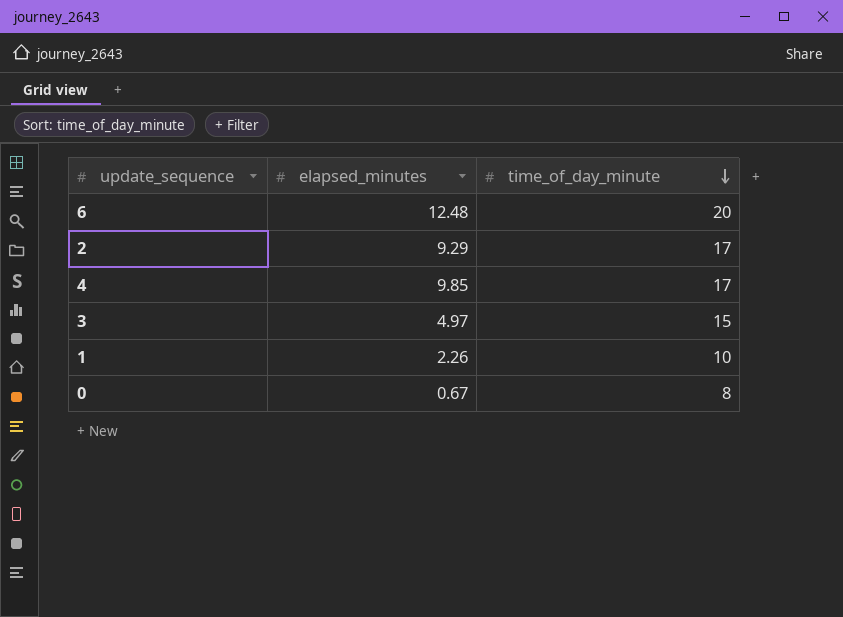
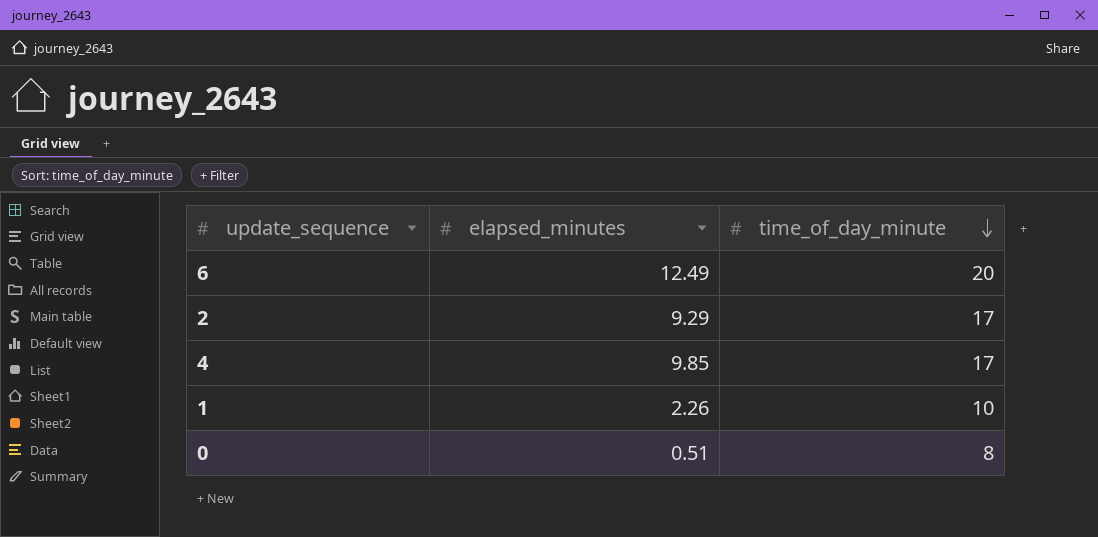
row 3: 4.97 | 15 -> none
6 | elapsed_minutes: 12.48 -> 12.49
0 | elapsed_minutes: 0.67 -> 0.51

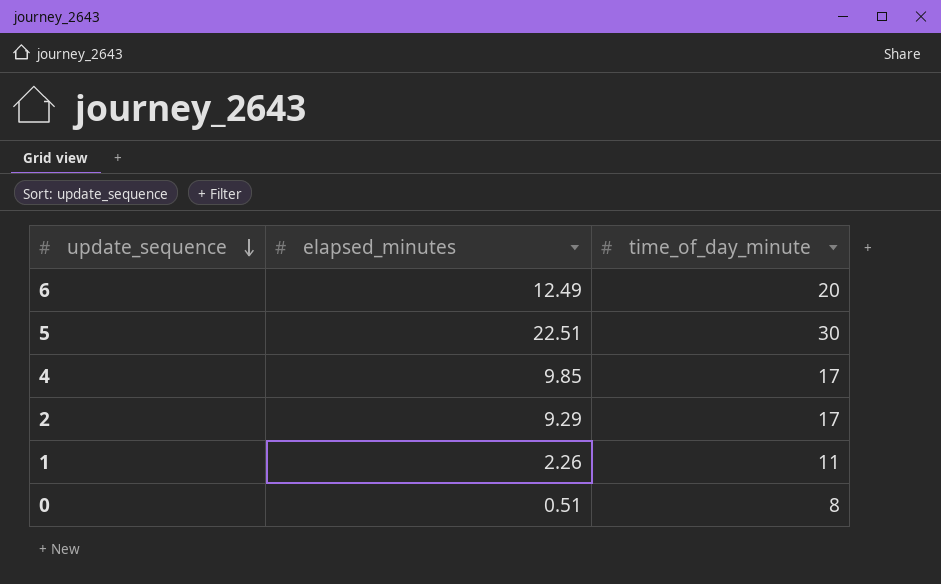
row order: time_of_day_minute descending -> update_sequence descending
row 5: none -> 22.51 | 30
1 | time_of_day_minute: 10 -> 11

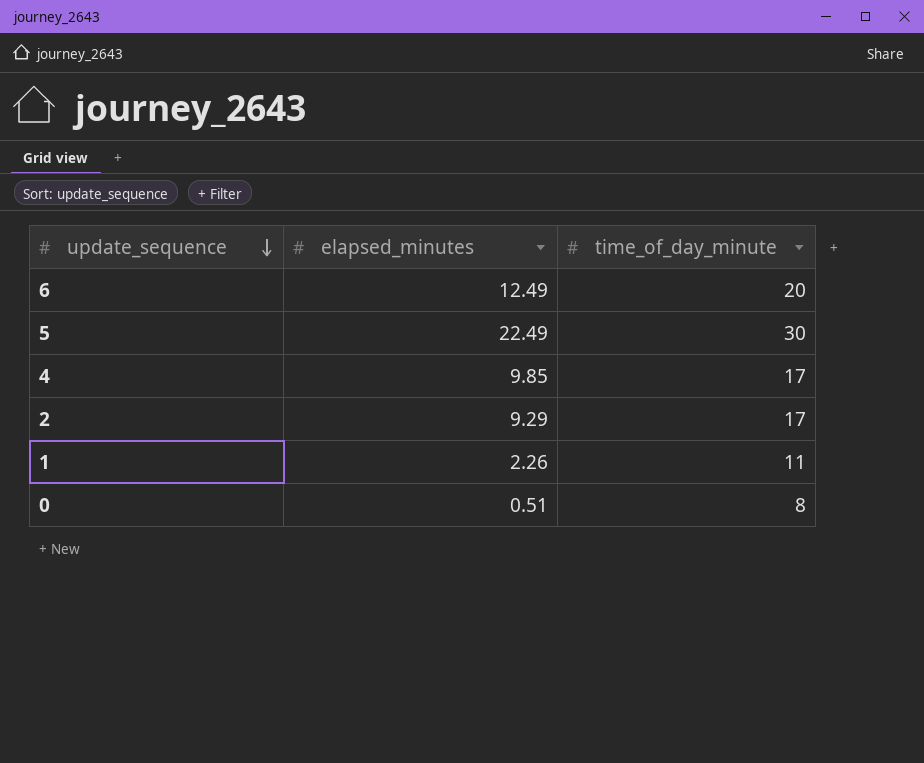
5 | elapsed_minutes: 22.51 -> 22.49

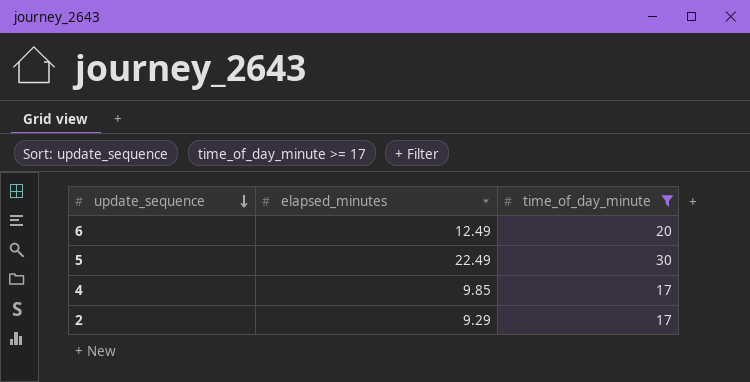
filter: none -> time_of_day_minute >= 17

